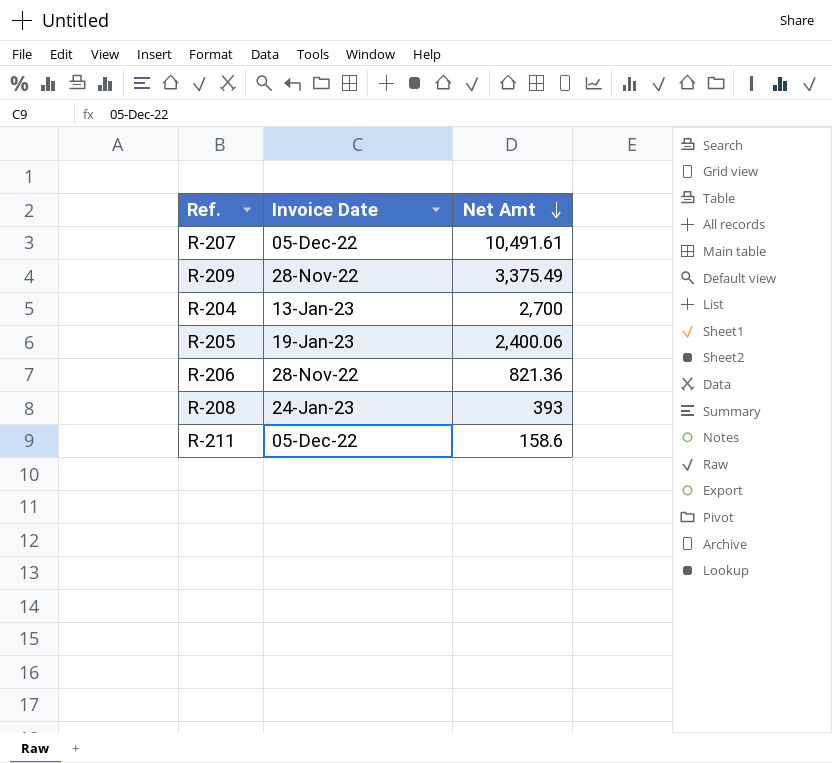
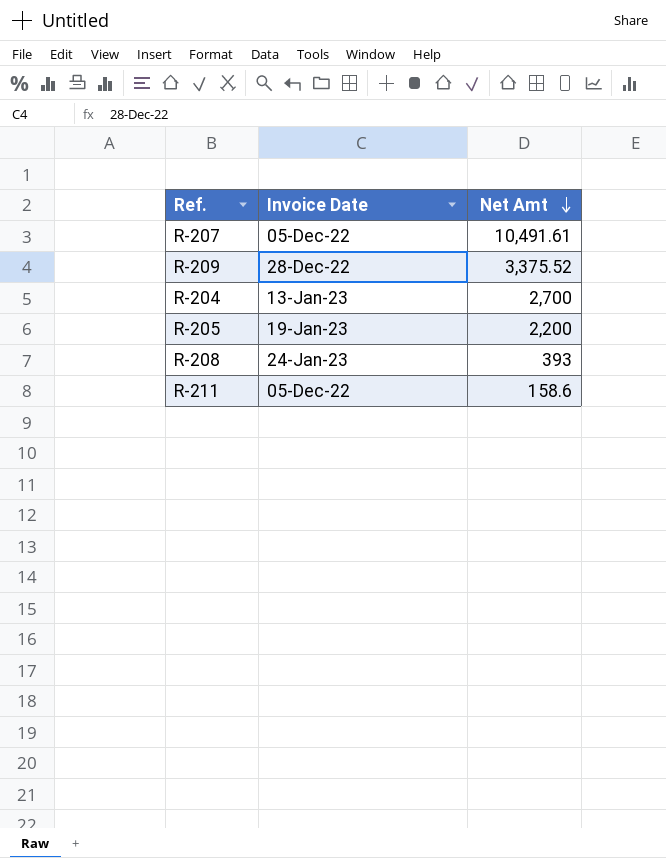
row R-206: 28-Nov-22 | 821.36 -> none
R-209 | Invoice Date: 28-Nov-22 -> 28-Dec-22
R-209 | Net Amt: 3,375.49 -> 3,375.52
R-205 | Net Amt: 2,400.06 -> 2,200

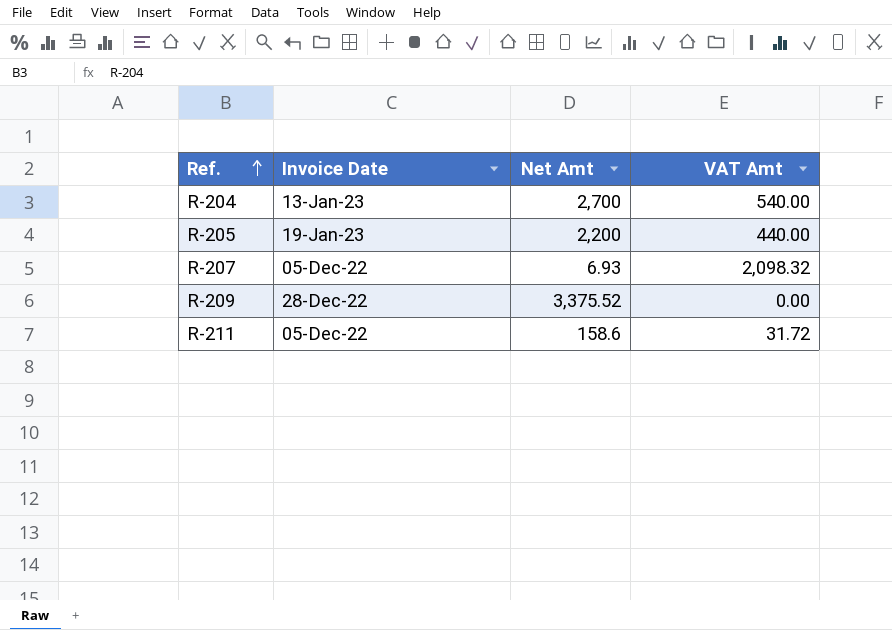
row order: Net Amt descending -> Ref. ascending
column VAT Amt | position: none -> 4
row R-208: 24-Jan-23 | 393 -> none
R-207 | Net Amt: 10,491.61 -> 6.93

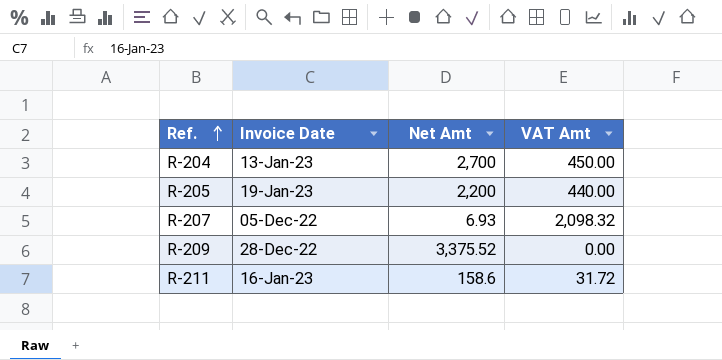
R-204 | VAT Amt: 540.00 -> 450.00
R-211 | Invoice Date: 05-Dec-22 -> 16-Jan-23

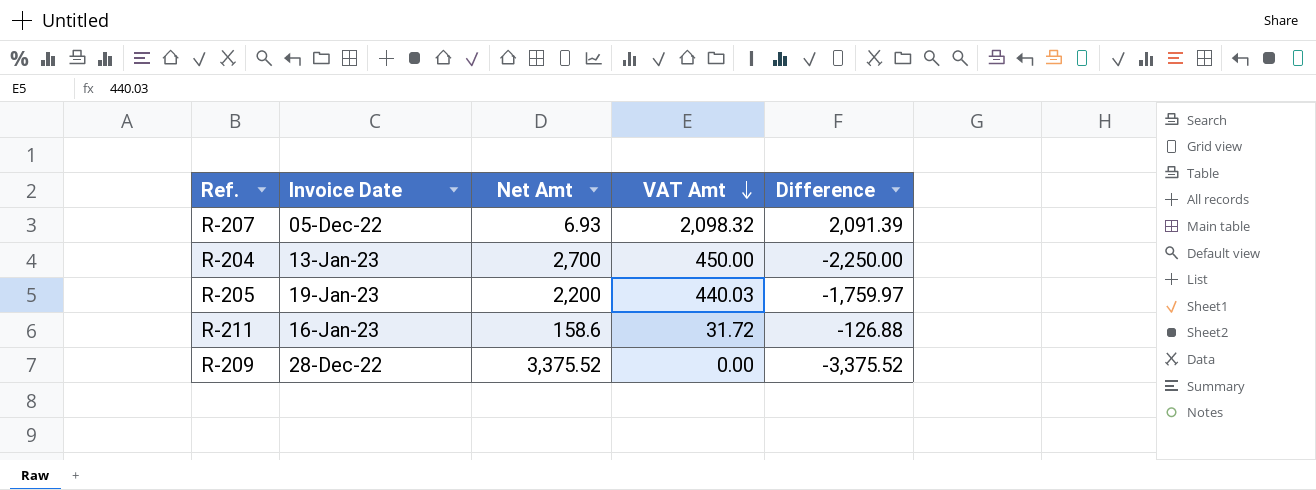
row order: Ref. ascending -> VAT Amt descending
column Difference | formula: none -> [VAT Amt] - [Net Amt]
R-205 | VAT Amt: 440.00 -> 440.03

